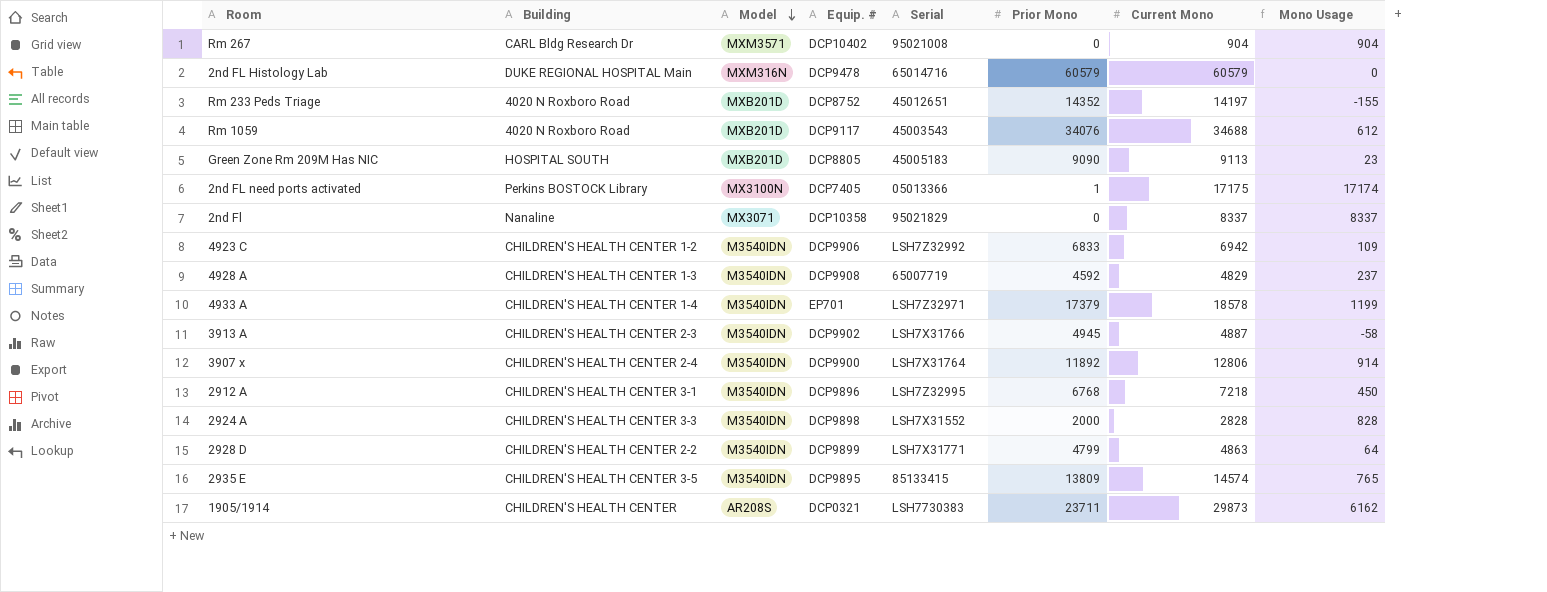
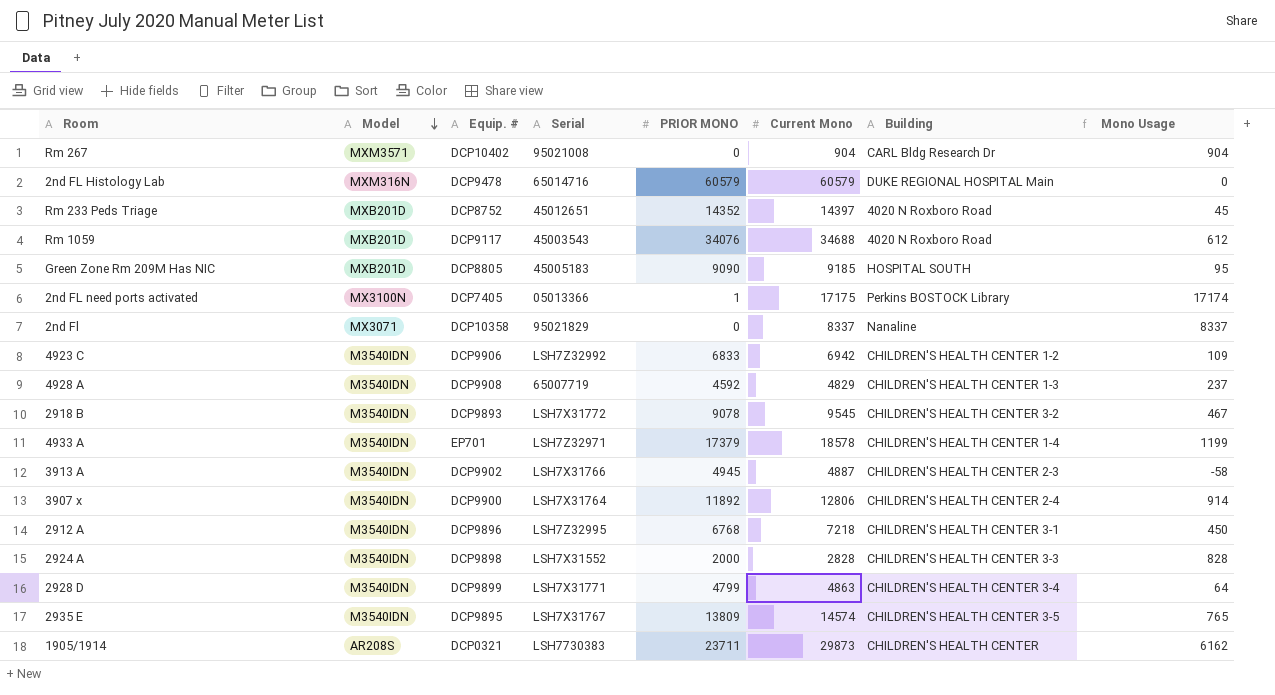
column name: Prior Mono -> PRIOR MONO
column Building | position: 2 -> 7
Rm 233 Peds Triage | Current Mono: 14197 -> 14397
Rm 233 Peds Triage | Mono Usage: -155 -> 45
Green Zone Rm 209M Has NIC | Current Mono: 9113 -> 9185
Green Zone Rm 209M Has NIC | Mono Usage: 23 -> 95
row 2918 B: none -> M3540IDN | DCP9893 | LSH7X31772 | 9078 | 9545 | CHILDREN'S HEALTH CENTER 3-2 | 467
2928 D | Building: CHILDREN'S HEALTH CENTER 2-2 -> CHILDREN'S HEALTH CENTER 3-4
2935 E | Serial: 85133415 -> LSH7X31767

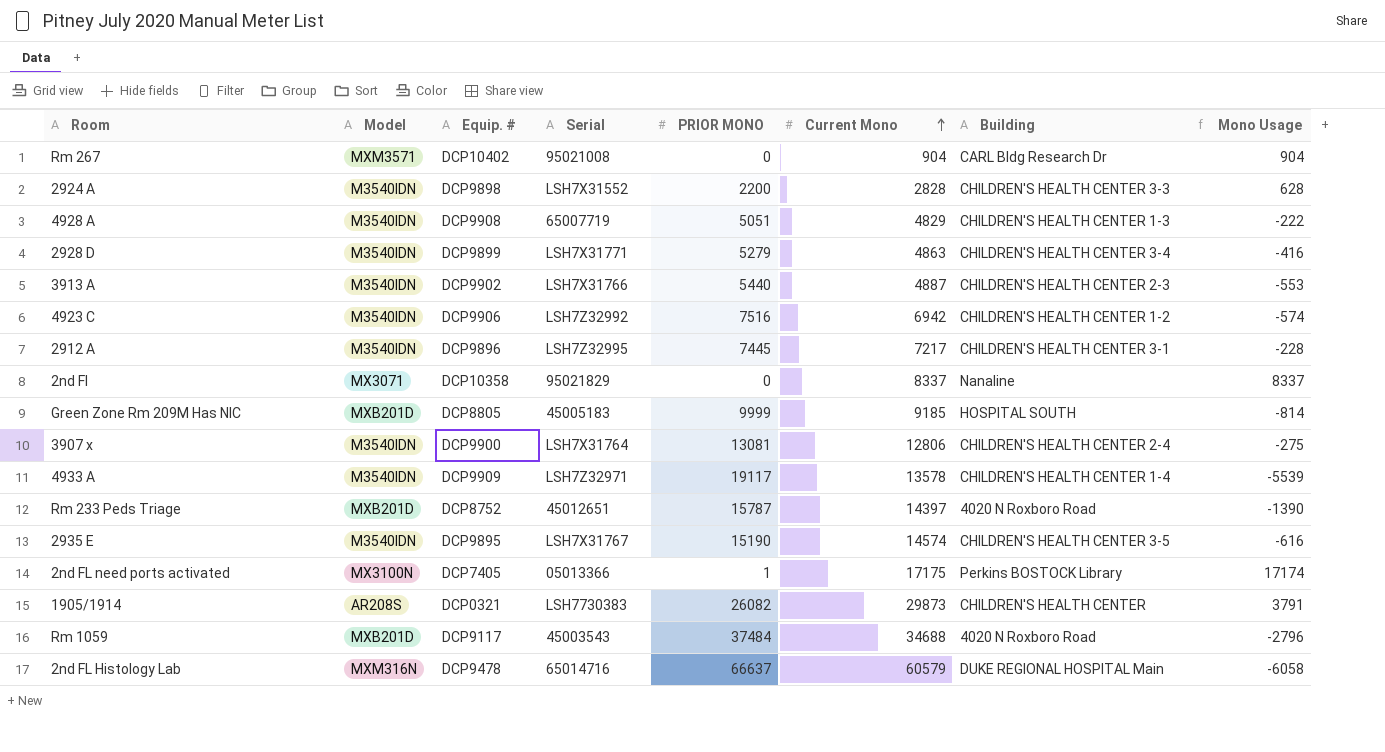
row order: Model descending -> Current Mono ascending
row 2918 B: M3540IDN | DCP9893 | LSH7X31772 | 9078 | 9545 | CHILDREN'S HEALTH CENTER 3-2 | 467 -> none
2924 A | PRIOR MONO: 2000 -> 2200
2924 A | Mono Usage: 828 -> 628
4928 A | PRIOR MONO: 4592 -> 5051
4928 A | Mono Usage: 237 -> -222
2928 D | PRIOR MONO: 4799 -> 5279
2928 D | Mono Usage: 64 -> -416
3913 A | PRIOR MONO: 4945 -> 5440
3913 A | Mono Usage: -58 -> -553
4923 C | PRIOR MONO: 6833 -> 7516
4923 C | Mono Usage: 109 -> -574
2912 A | PRIOR MONO: 6768 -> 7445
2912 A | Current Mono: 7218 -> 7217
2912 A | Mono Usage: 450 -> -228
Green Zone Rm 209M Has NIC | PRIOR MONO: 9090 -> 9999
Green Zone Rm 209M Has NIC | Mono Usage: 95 -> -814
3907 x | PRIOR MONO: 11892 -> 13081
3907 x | Mono Usage: 914 -> -275
4933 A | Equip. #: EP701 -> DCP9909
4933 A | PRIOR MONO: 17379 -> 19117
4933 A | Current Mono: 18578 -> 13578
4933 A | Mono Usage: 1199 -> -5539
Rm 233 Peds Triage | PRIOR MONO: 14352 -> 15787
Rm 233 Peds Triage | Mono Usage: 45 -> -1390
2935 E | PRIOR MONO: 13809 -> 15190
2935 E | Mono Usage: 765 -> -616
1905/1914 | PRIOR MONO: 23711 -> 26082
1905/1914 | Mono Usage: 6162 -> 3791
Rm 1059 | PRIOR MONO: 34076 -> 37484
Rm 1059 | Mono Usage: 612 -> -2796
2nd FL Histology Lab | PRIOR MONO: 60579 -> 66637
2nd FL Histology Lab | Mono Usage: 0 -> -6058

